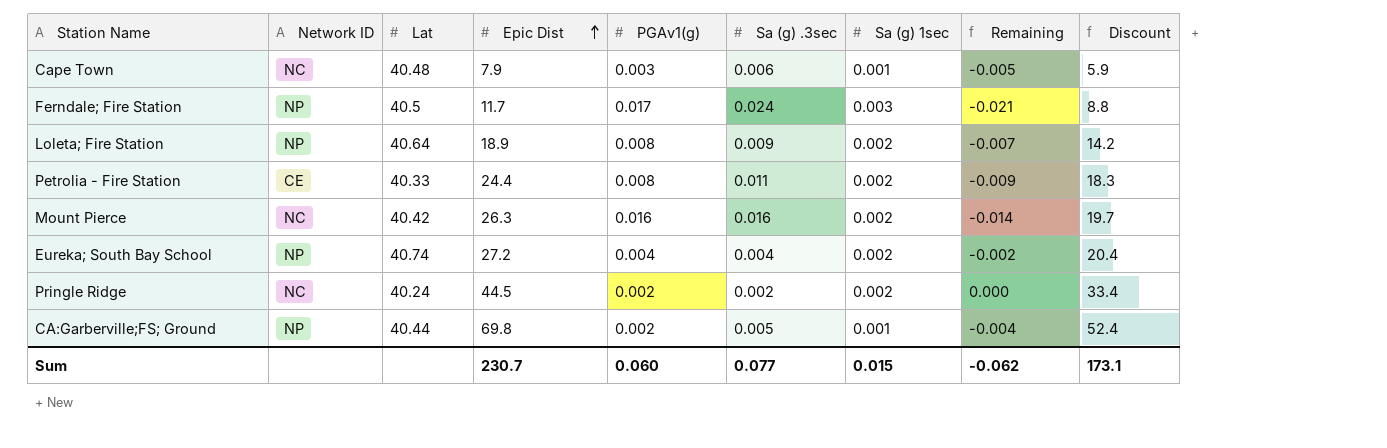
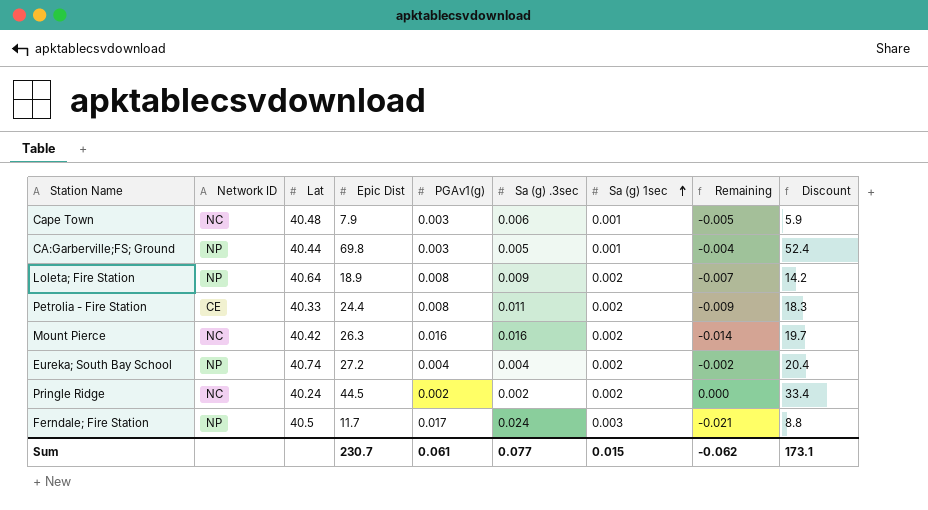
row order: Epic Dist ascending -> Sa (g) 1sec ascending
CA:Garberville;FS; Ground | PGAv1(g): 0.002 -> 0.003
Sum | PGAv1(g): 0.060 -> 0.061

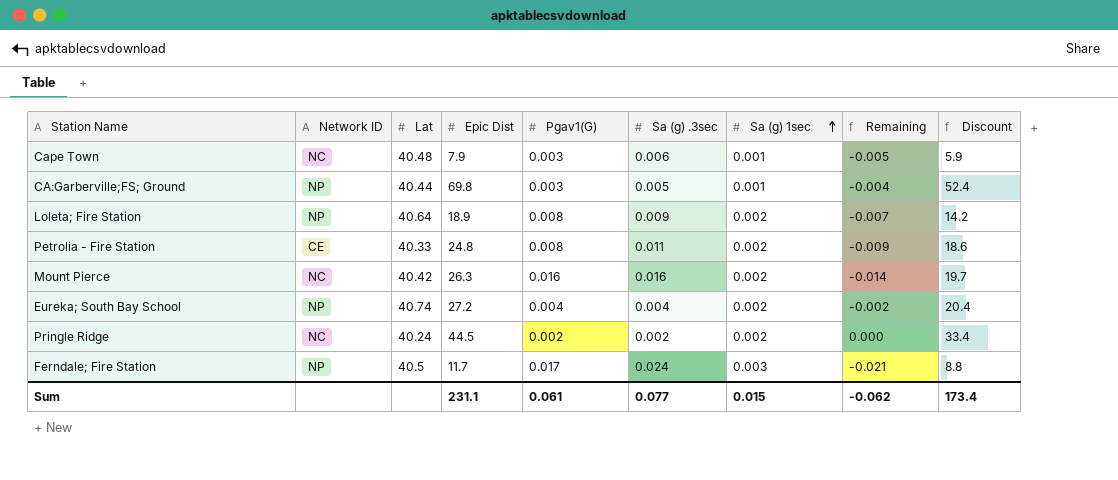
column name: PGAv1(g) -> Pgav1(G)
Petrolia - Fire Station | Epic Dist: 24.4 -> 24.8
Petrolia - Fire Station | Discount: 18.3 -> 18.6
Sum | Epic Dist: 230.7 -> 231.1
Sum | Discount: 173.1 -> 173.4

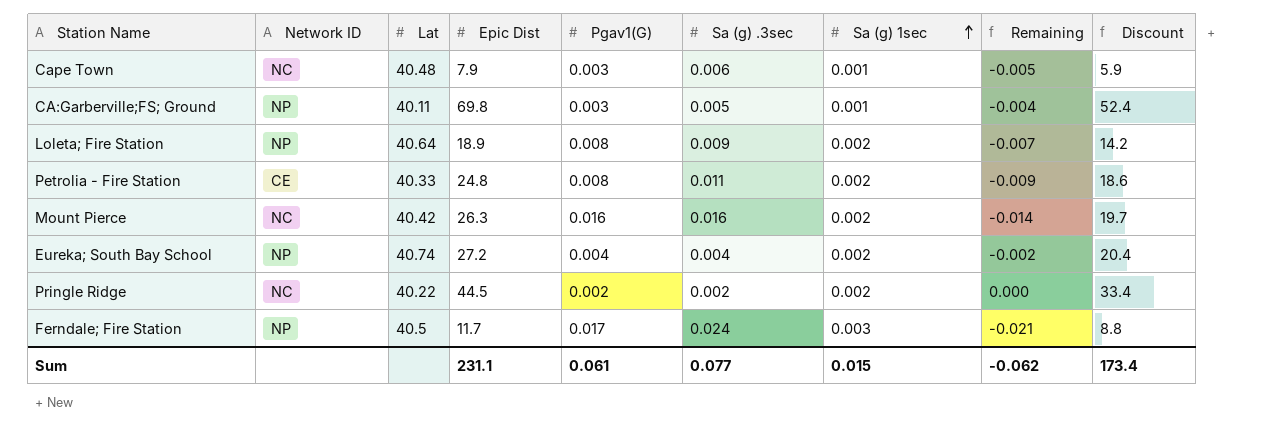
CA:Garberville;FS; Ground | Lat: 40.44 -> 40.11
Pringle Ridge | Lat: 40.24 -> 40.22

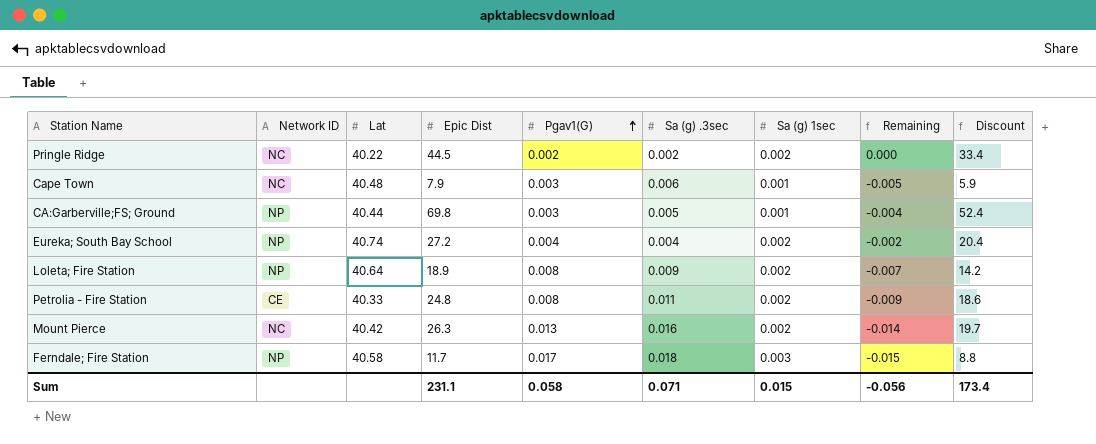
row order: Sa (g) 1sec ascending -> Pgav1(G) ascending
CA:Garberville;FS; Ground | Lat: 40.11 -> 40.44
Mount Pierce | Pgav1(G): 0.016 -> 0.013
Ferndale; Fire Station | Lat: 40.5 -> 40.58
Ferndale; Fire Station | Sa (g) .3sec: 0.024 -> 0.018
Ferndale; Fire Station | Remaining: -0.021 -> -0.015
Sum | Pgav1(G): 0.061 -> 0.058
Sum | Sa (g) .3sec: 0.077 -> 0.071
Sum | Remaining: -0.062 -> -0.056

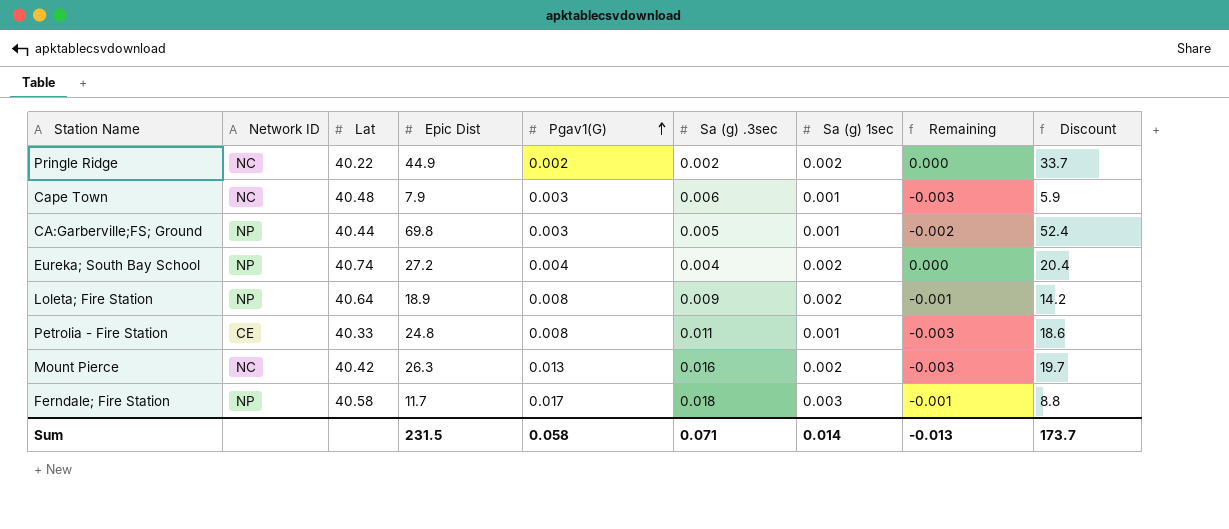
column Remaining | formula: [Sa (g) 1sec] - [Sa (g) .3sec] -> [Pgav1(G)] - [Sa (g) .3sec]
Pringle Ridge | Epic Dist: 44.5 -> 44.9
Pringle Ridge | Discount: 33.4 -> 33.7
Petrolia - Fire Station | Sa (g) 1sec: 0.002 -> 0.001
Sum | Epic Dist: 231.1 -> 231.5
Sum | Sa (g) 1sec: 0.015 -> 0.014
Sum | Remaining: -0.056 -> -0.013
Sum | Discount: 173.4 -> 173.7

